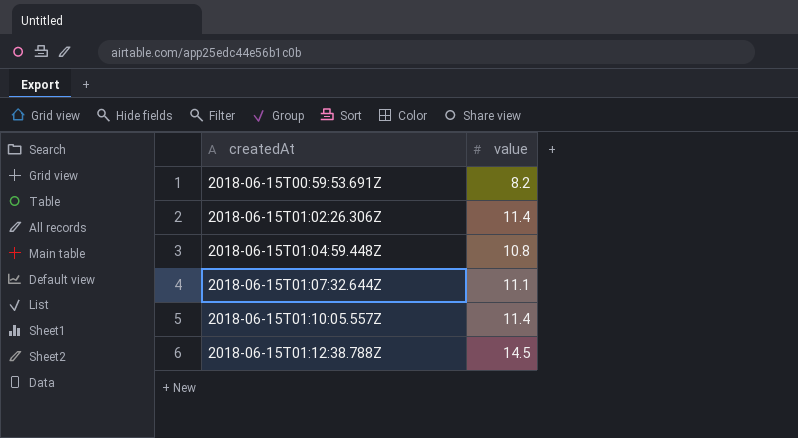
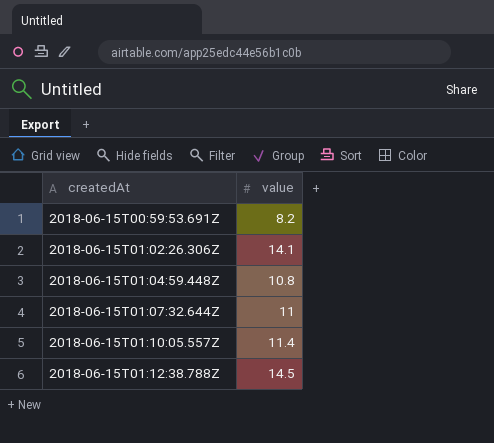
2018-06-15T01:02:26.306Z | value: 11.4 -> 14.1
2018-06-15T01:07:32.644Z | value: 11.1 -> 11

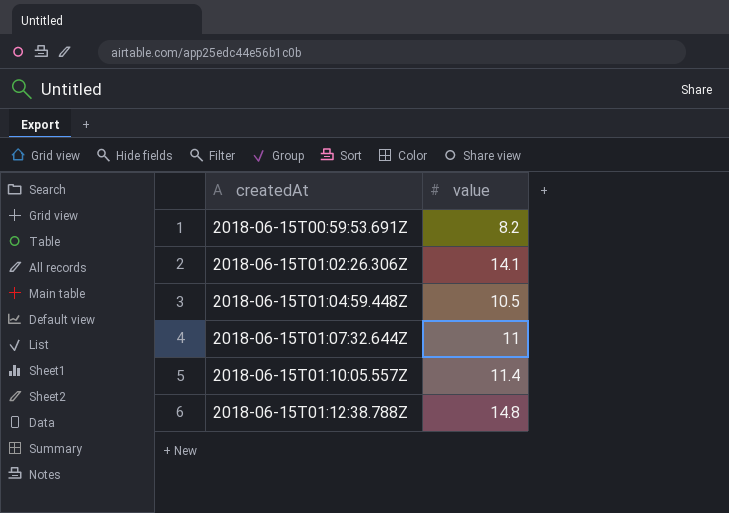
2018-06-15T01:04:59.448Z | value: 10.8 -> 10.5
2018-06-15T01:12:38.788Z | value: 14.5 -> 14.8

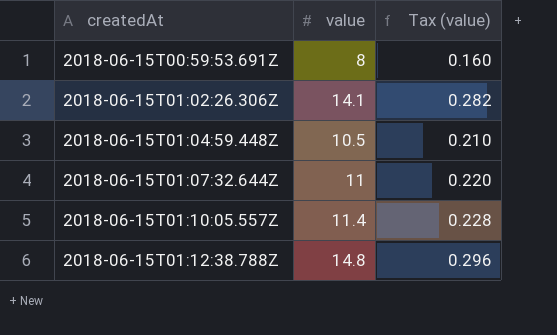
column Tax (value) | formula: none -> [value] * 0.02
2018-06-15T00:59:53.691Z | value: 8.2 -> 8

